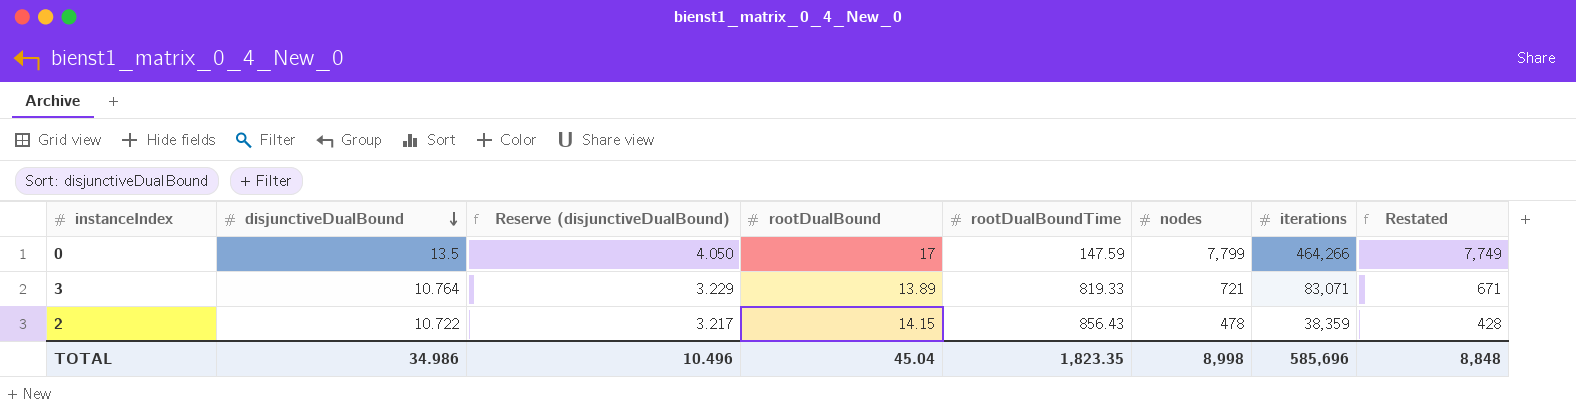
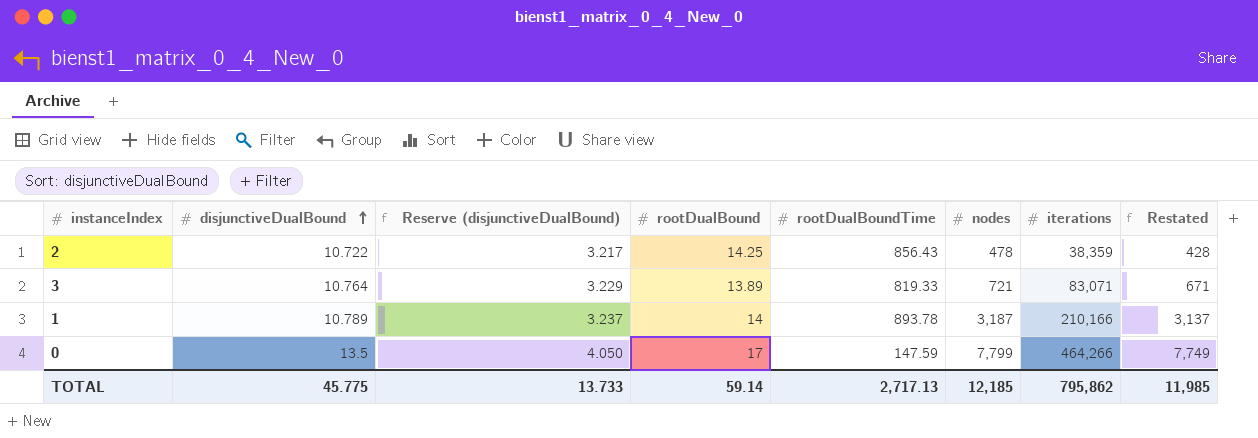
row order: disjunctiveDualBound descending -> disjunctiveDualBound ascending
2 | rootDualBound: 14.15 -> 14.25
row 1: none -> 10.789 | 3.237 | 14 | 893.78 | 3,187 | 210,166 | 3,137
TOTAL | disjunctiveDualBound: 34.986 -> 45.775
TOTAL | Reserve (disjunctiveDualBound): 10.496 -> 13.733
TOTAL | rootDualBound: 45.04 -> 59.14
TOTAL | rootDualBoundTime: 1,823.35 -> 2,717.13
TOTAL | nodes: 8,998 -> 12,185
TOTAL | iterations: 585,696 -> 795,862
TOTAL | Restated: 8,848 -> 11,985

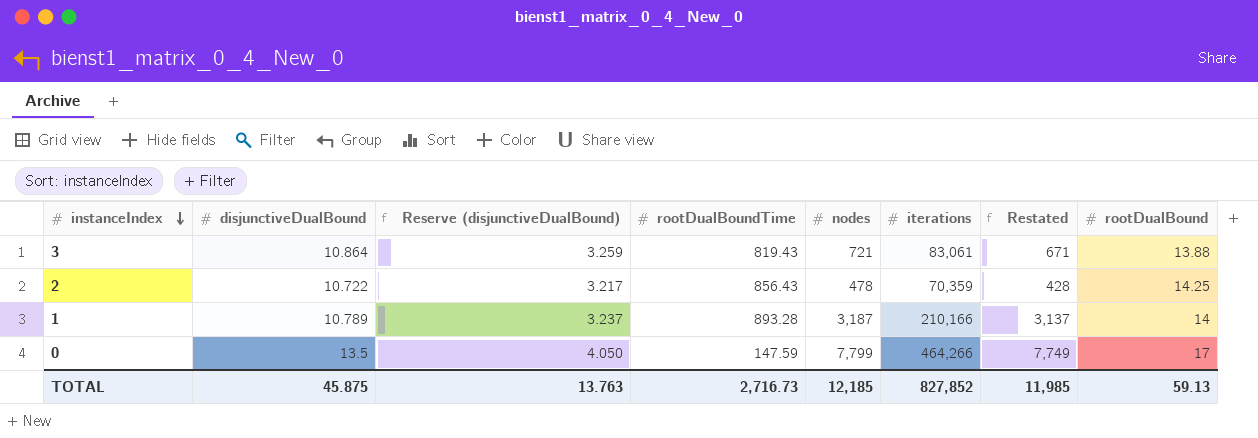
row order: disjunctiveDualBound ascending -> instanceIndex descending
column rootDualBound | position: 4 -> 8
3 | disjunctiveDualBound: 10.764 -> 10.864
3 | Reserve (disjunctiveDualBound): 3.229 -> 3.259
3 | rootDualBoundTime: 819.33 -> 819.43
3 | iterations: 83,071 -> 83,061
3 | rootDualBound: 13.89 -> 13.88
2 | iterations: 38,359 -> 70,359
1 | rootDualBoundTime: 893.78 -> 893.28
TOTAL | disjunctiveDualBound: 45.775 -> 45.875
TOTAL | Reserve (disjunctiveDualBound): 13.733 -> 13.763
TOTAL | rootDualBoundTime: 2,717.13 -> 2,716.73
TOTAL | iterations: 795,862 -> 827,852
TOTAL | rootDualBound: 59.14 -> 59.13

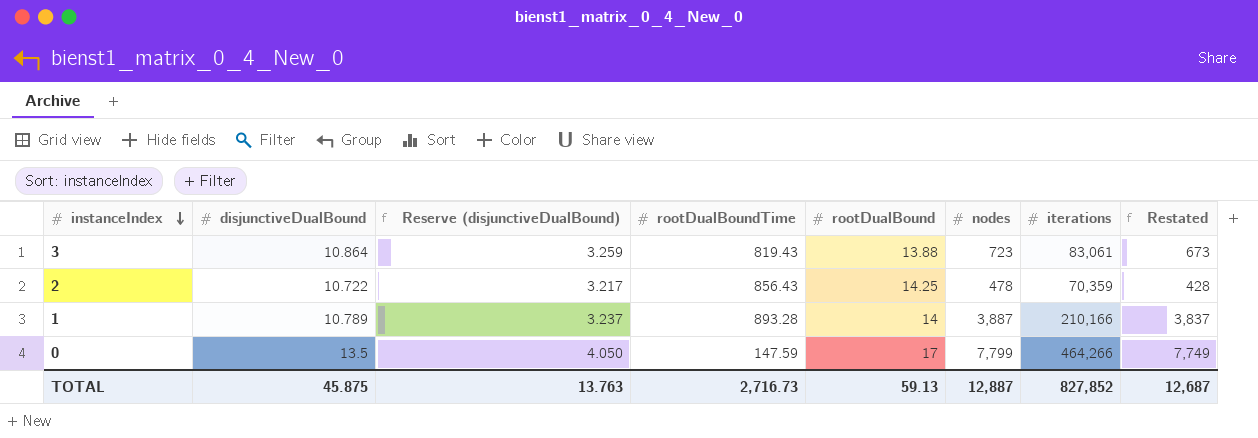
column rootDualBound | position: 8 -> 5
3 | nodes: 721 -> 723
3 | Restated: 671 -> 673
1 | nodes: 3,187 -> 3,887
1 | Restated: 3,137 -> 3,837
TOTAL | nodes: 12,185 -> 12,887
TOTAL | Restated: 11,985 -> 12,687

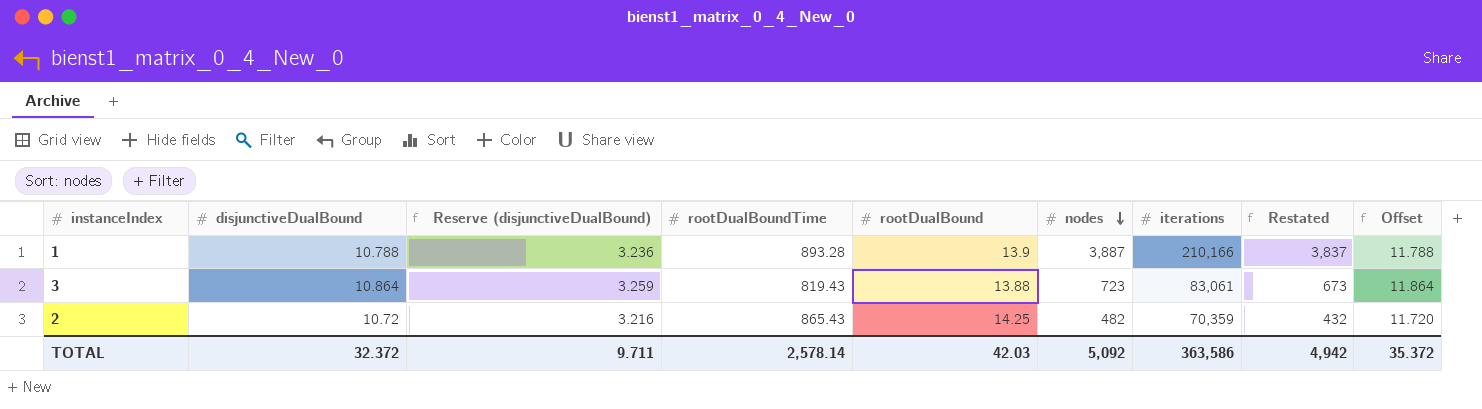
row order: instanceIndex descending -> nodes descending
column Offset | formula: none -> [disjunctiveDualBound] + 1
row 0: 13.5 | 4.050 | 147.59 | 17 | 7,799 | 464,266 | 7,749 -> none
1 | disjunctiveDualBound: 10.789 -> 10.788
1 | Reserve (disjunctiveDualBound): 3.237 -> 3.236
1 | rootDualBound: 14 -> 13.9
2 | disjunctiveDualBound: 10.722 -> 10.72
2 | Reserve (disjunctiveDualBound): 3.217 -> 3.216
2 | rootDualBoundTime: 856.43 -> 865.43
2 | nodes: 478 -> 482
2 | Restated: 428 -> 432
TOTAL | disjunctiveDualBound: 45.875 -> 32.372
TOTAL | Reserve (disjunctiveDualBound): 13.763 -> 9.711
TOTAL | rootDualBoundTime: 2,716.73 -> 2,578.14
TOTAL | rootDualBound: 59.13 -> 42.03
TOTAL | nodes: 12,887 -> 5,092
TOTAL | iterations: 827,852 -> 363,586
TOTAL | Restated: 12,687 -> 4,942

